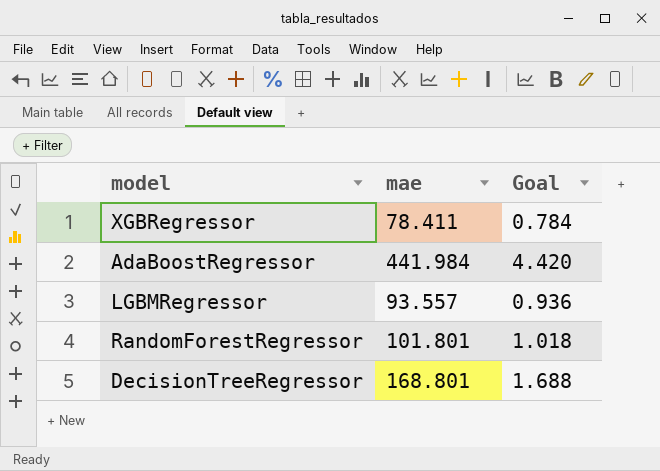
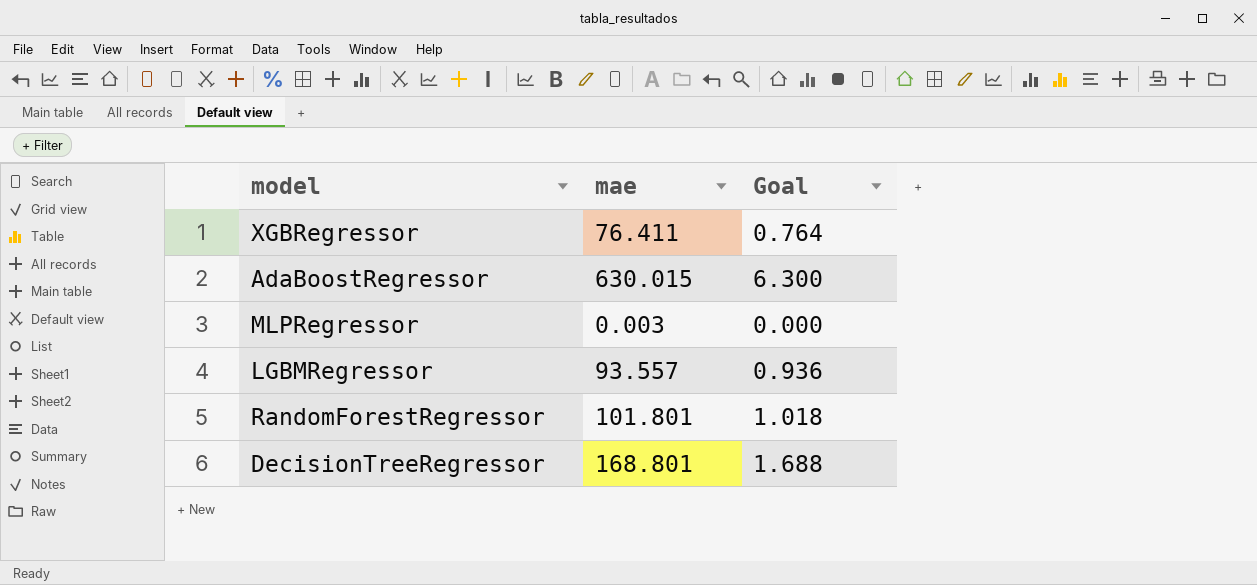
XGBRegressor | mae: 78.411 -> 76.411
XGBRegressor | Goal: 0.784 -> 0.764
AdaBoostRegressor | mae: 441.984 -> 630.015
AdaBoostRegressor | Goal: 4.420 -> 6.300
row MLPRegressor: none -> 0.003 | 0.000

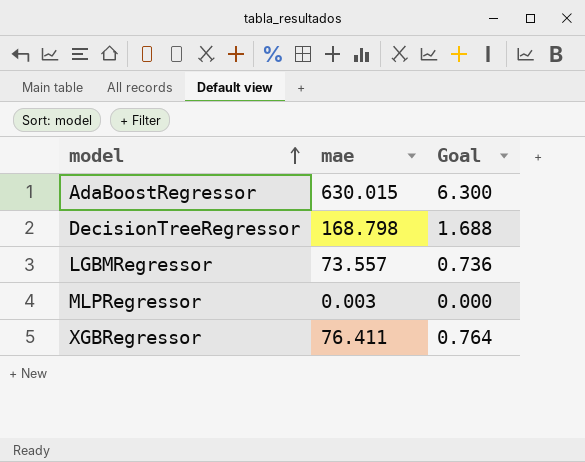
row order: none -> model ascending
row RandomForestRegressor: 101.801 | 1.018 -> none
DecisionTreeRegressor | mae: 168.801 -> 168.798
LGBMRegressor | mae: 93.557 -> 73.557
LGBMRegressor | Goal: 0.936 -> 0.736

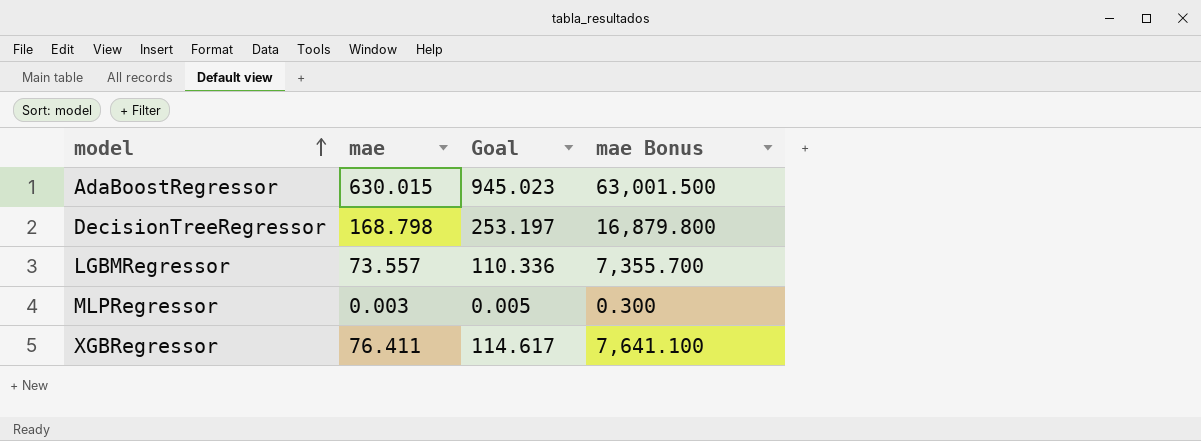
column Goal | formula: [mae] * 0.01 -> [mae] * 1.5
column mae Bonus | formula: none -> [mae] * 100

